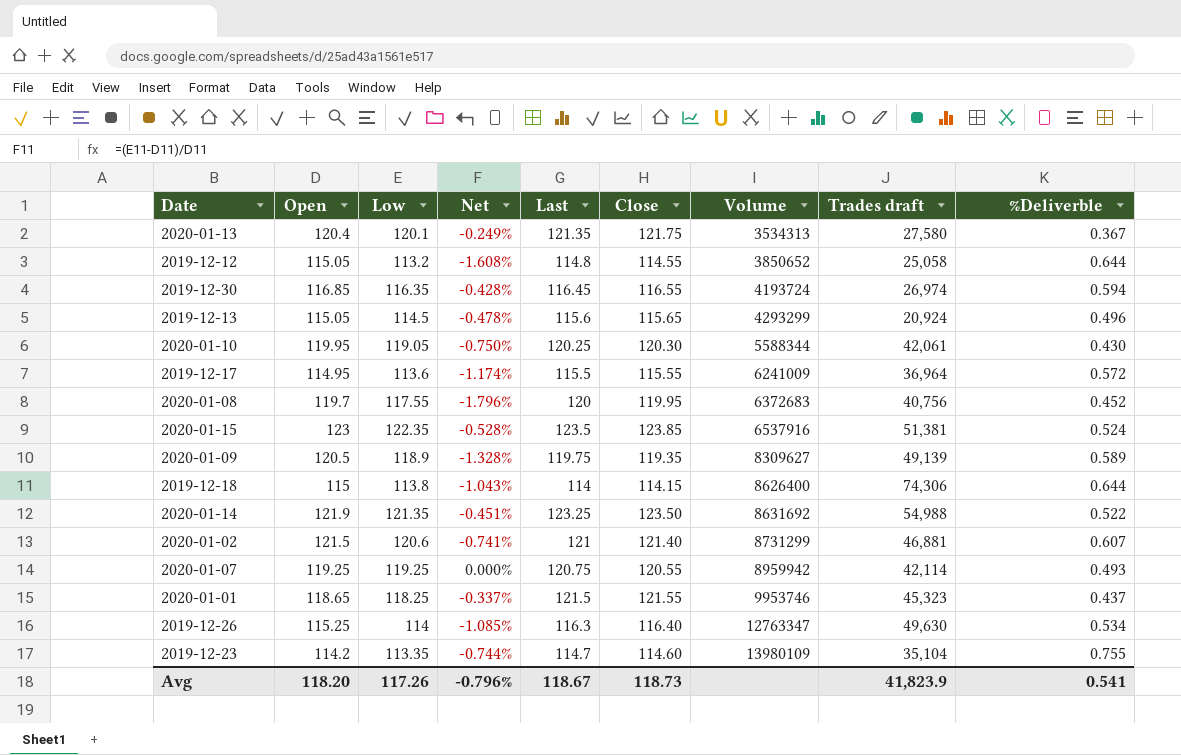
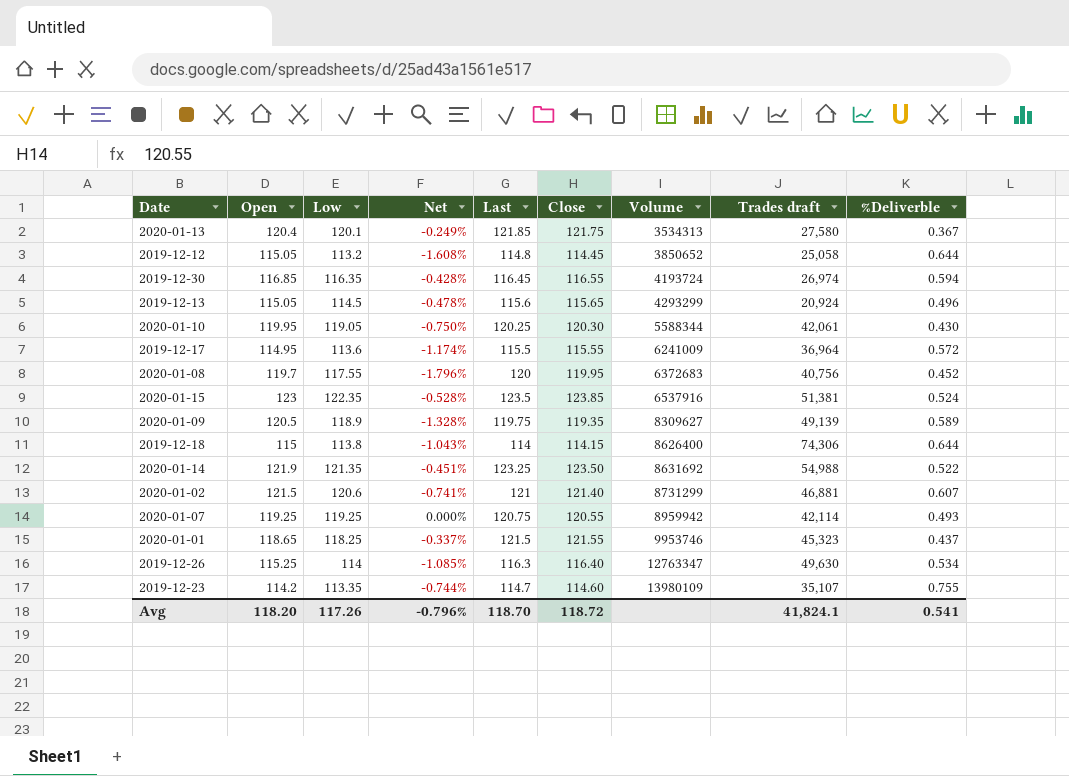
2020-01-13 | Last: 121.35 -> 121.85
2019-12-12 | Close: 114.55 -> 114.45
2019-12-23 | Trades draft: 35,104 -> 35,107
Avg | Last: 118.67 -> 118.70
Avg | Close: 118.73 -> 118.72
Avg | Trades draft: 41,823.9 -> 41,824.1

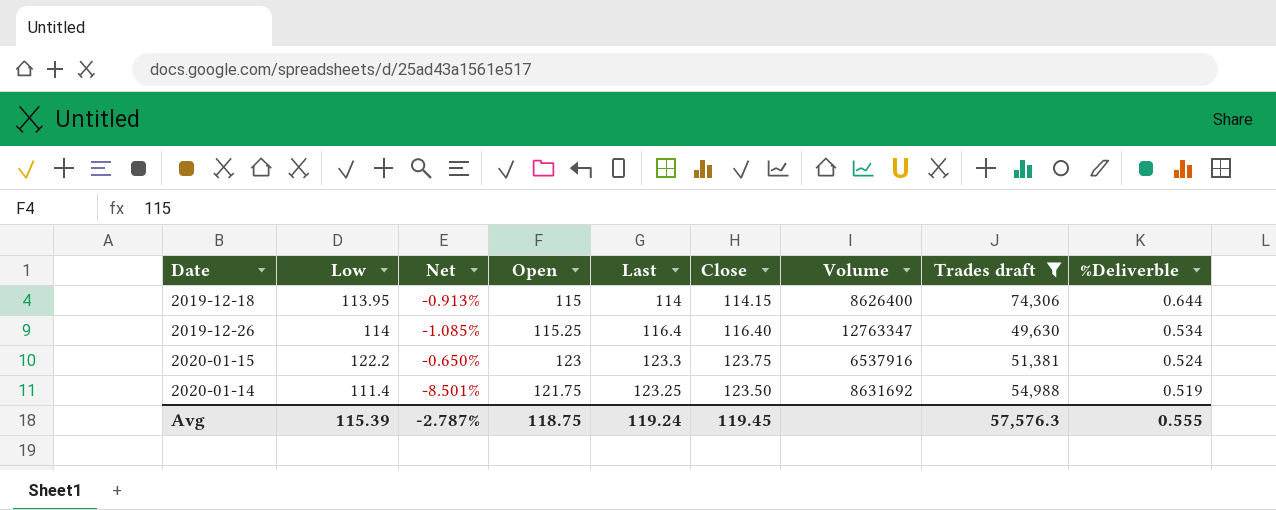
filter: none -> Trades draft >= 49,630
row order: Volume ascending -> %Deliverble descending
column Open | position: 2 -> 4
2019-12-18 | Low: 113.8 -> 113.95
2019-12-18 | Net: -1.043% -> -0.913%
2019-12-26 | Last: 116.3 -> 116.4
2020-01-15 | Low: 122.35 -> 122.2
2020-01-15 | Net: -0.528% -> -0.650%
2020-01-15 | Last: 123.5 -> 123.3
2020-01-15 | Close: 123.85 -> 123.75
2020-01-14 | Low: 121.35 -> 111.4
2020-01-14 | Net: -0.451% -> -8.501%
2020-01-14 | Open: 121.9 -> 121.75
2020-01-14 | %Deliverble: 0.522 -> 0.519
Avg | Low: 117.26 -> 115.39
Avg | Net: -0.796% -> -2.787%
Avg | Open: 118.20 -> 118.75
Avg | Last: 118.70 -> 119.24
Avg | Close: 118.72 -> 119.45
Avg | Trades draft: 41,824.1 -> 57,576.3
Avg | %Deliverble: 0.541 -> 0.555

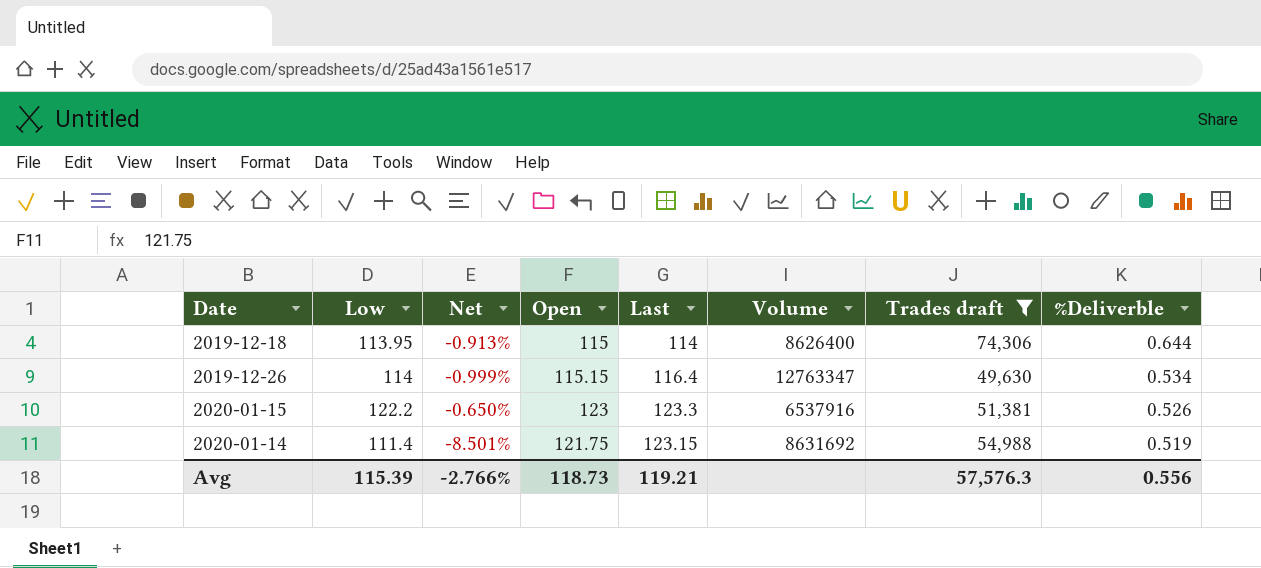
column Close | position: 6 -> none
2019-12-26 | Net: -1.085% -> -0.999%
2019-12-26 | Open: 115.25 -> 115.15
2020-01-15 | %Deliverble: 0.524 -> 0.526
2020-01-14 | Last: 123.25 -> 123.15
Avg | Net: -2.787% -> -2.766%
Avg | Open: 118.75 -> 118.73
Avg | Last: 119.24 -> 119.21
Avg | %Deliverble: 0.555 -> 0.556

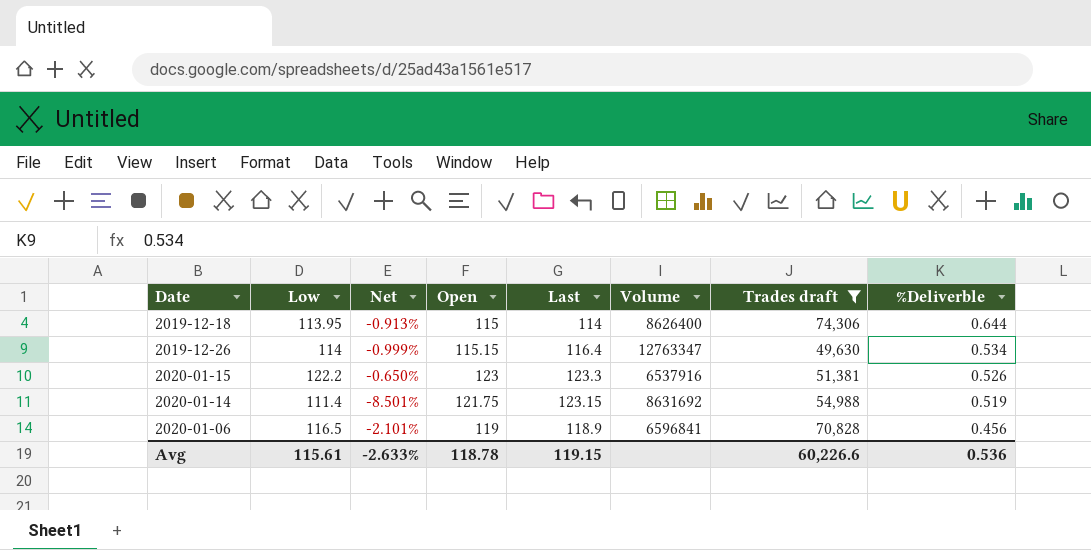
row 2020-01-06: none -> 116.5 | -2.101% | 119 | 118.9 | 6596841 | 70,828 | 0.456
Avg | Low: 115.39 -> 115.61
Avg | Net: -2.766% -> -2.633%
Avg | Open: 118.73 -> 118.78
Avg | Last: 119.21 -> 119.15
Avg | Trades draft: 57,576.3 -> 60,226.6
Avg | %Deliverble: 0.556 -> 0.536

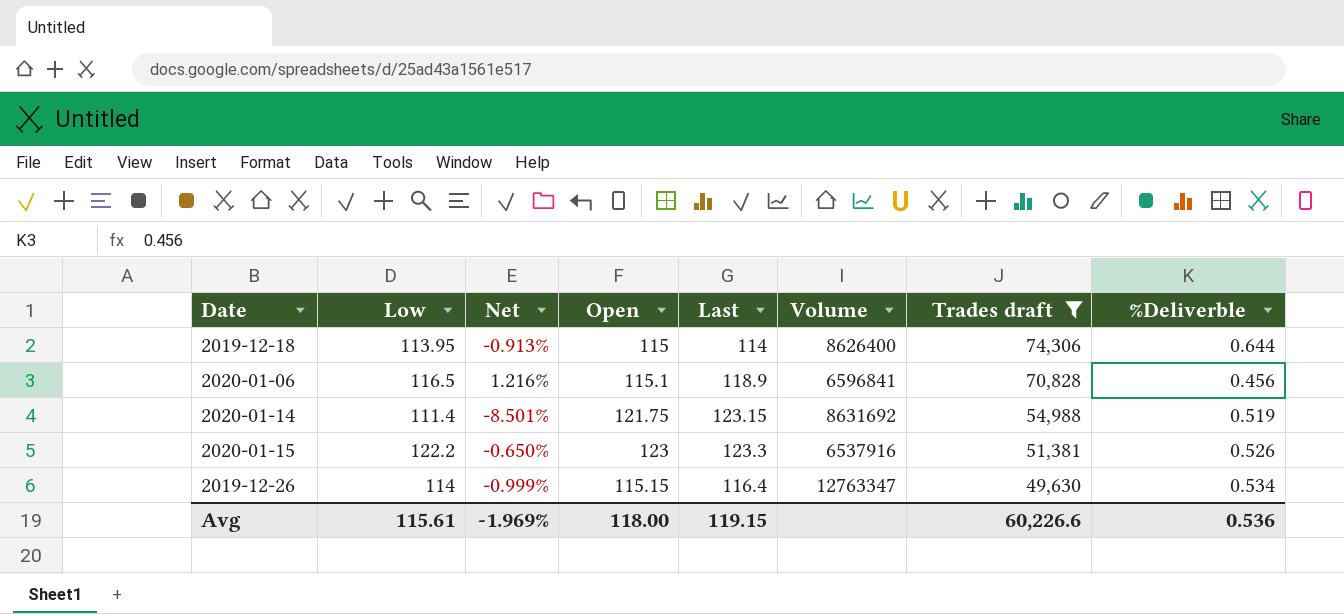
row order: %Deliverble descending -> Trades draft descending
2020-01-06 | Net: -2.101% -> 1.216%
2020-01-06 | Open: 119 -> 115.1
Avg | Net: -2.633% -> -1.969%
Avg | Open: 118.78 -> 118.00

